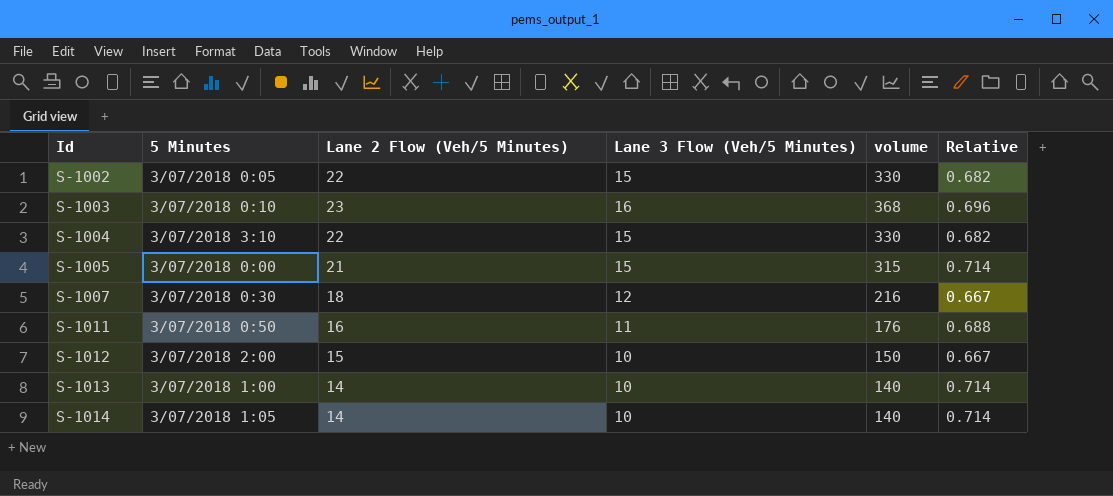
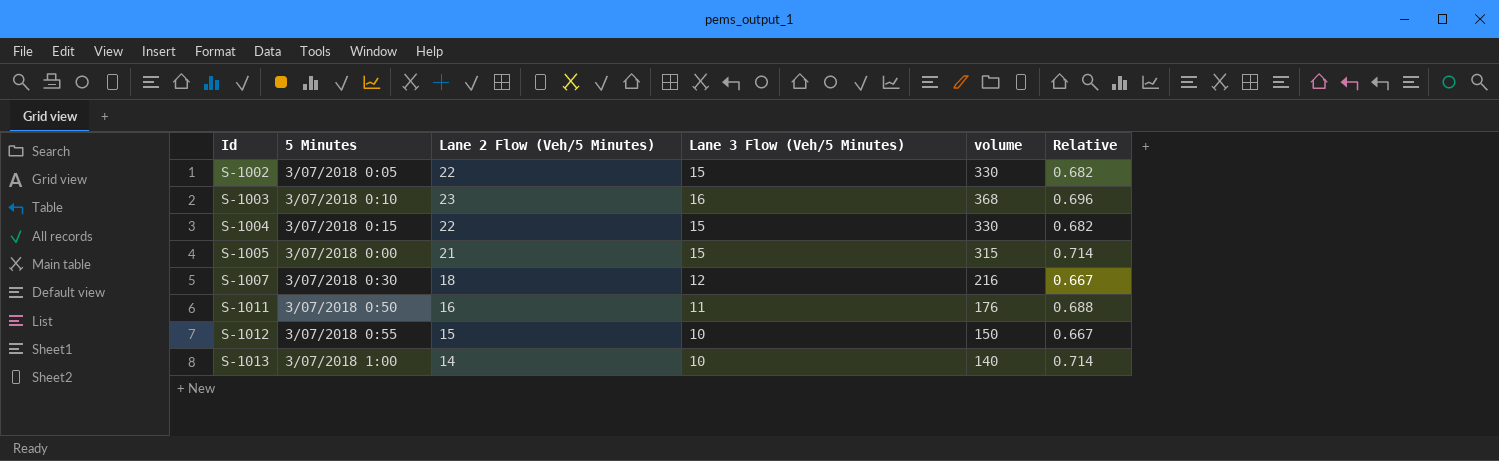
row S-1014: 3/07/2018 1:05 | 14 | 10 | 140 | 0.714 -> none
S-1004 | 5 Minutes: 3/07/2018 3:10 -> 3/07/2018 0:15
S-1012 | 5 Minutes: 3/07/2018 2:00 -> 3/07/2018 0:55

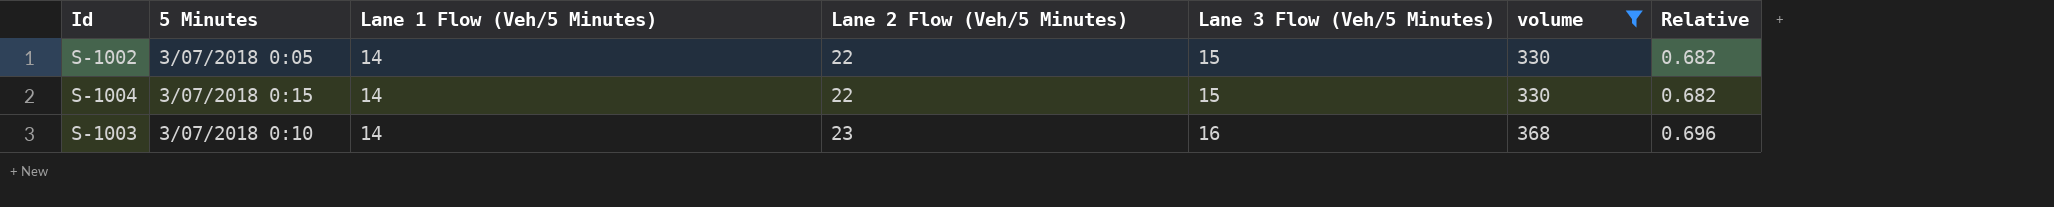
filter: none -> volume >= 330
row order: Id ascending -> Lane 2 Flow (Veh/5 Minutes) ascending
column Lane 1 Flow (Veh/5 Minutes) | position: none -> 3

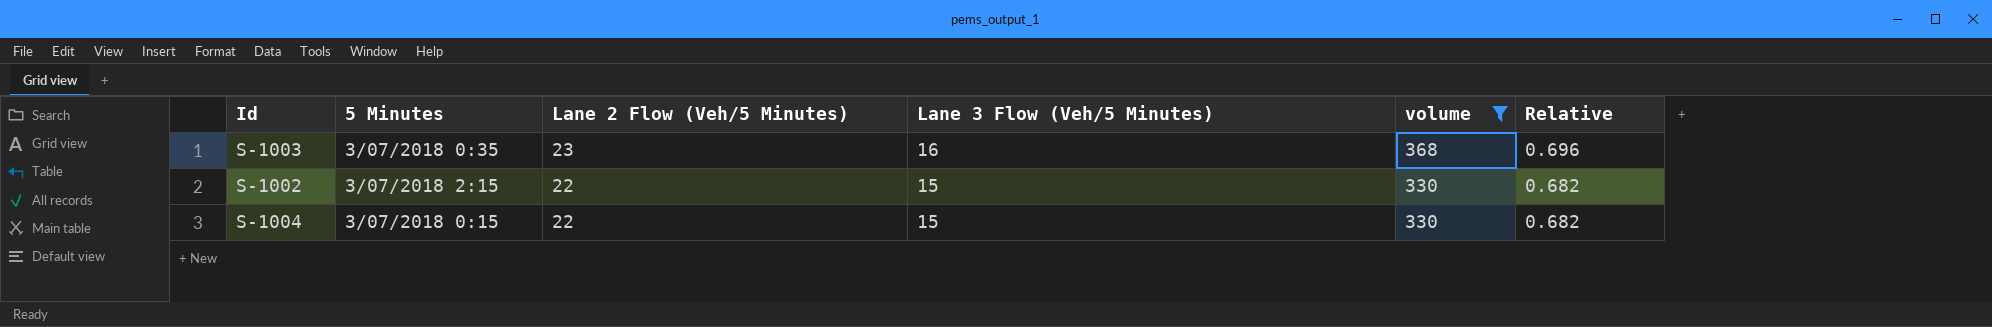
row order: Lane 2 Flow (Veh/5 Minutes) ascending -> Lane 2 Flow (Veh/5 Minutes) descending
column Lane 1 Flow (Veh/5 Minutes) | position: 3 -> none
S-1003 | 5 Minutes: 3/07/2018 0:10 -> 3/07/2018 0:35
S-1002 | 5 Minutes: 3/07/2018 0:05 -> 3/07/2018 2:15

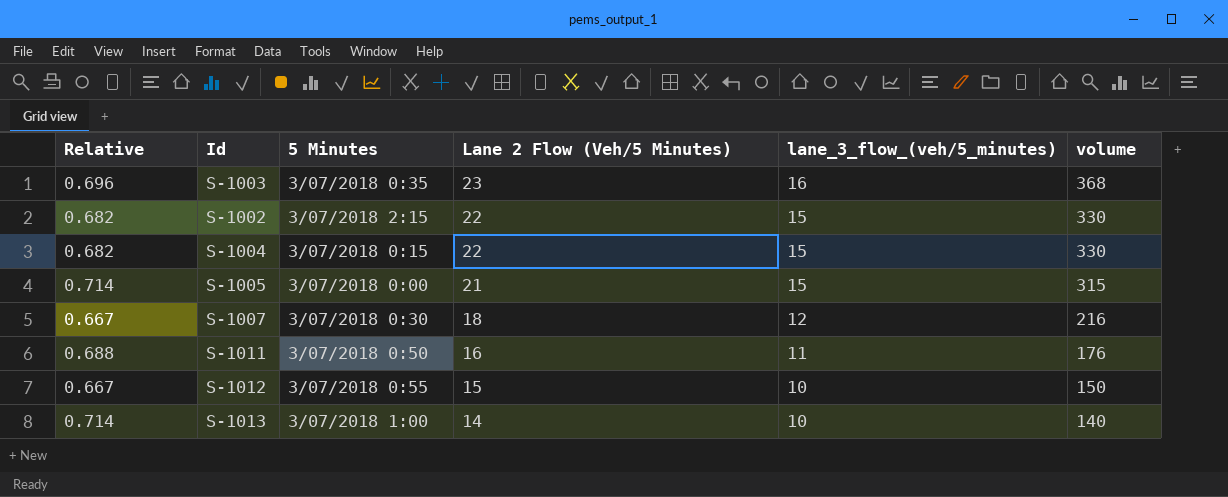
filter: volume >= 330 -> none
column Relative | position: 6 -> 1
column name: Lane 3 Flow (Veh/5 Minutes) -> lane_3_flow_(veh/5_minutes)

